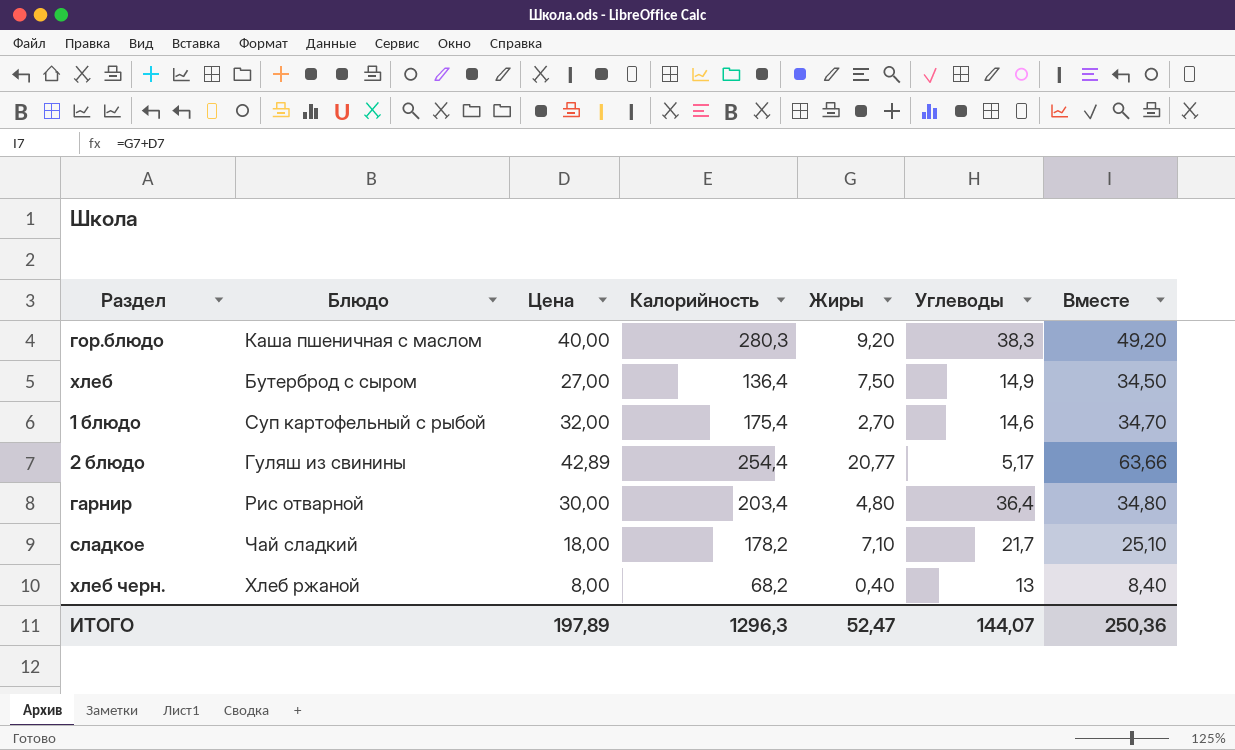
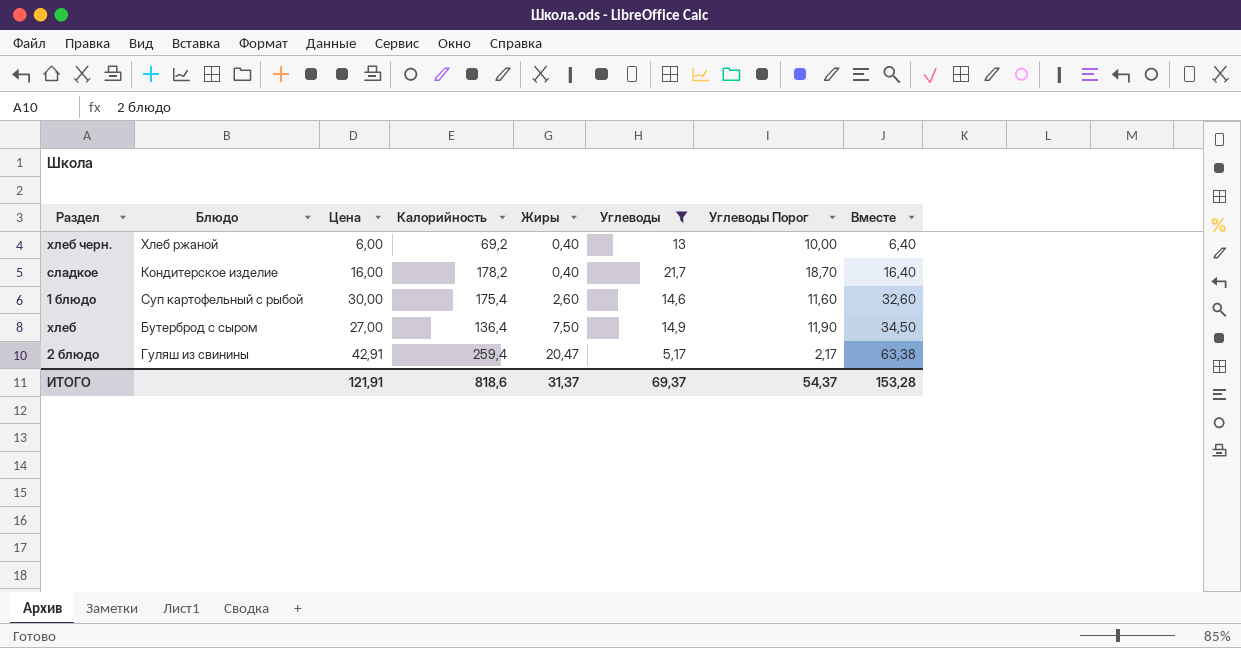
filter: none -> Углеводы <= 21,7
row order: none -> Жиры ascending
column Углеводы Порог | formula: none -> [Углеводы] - 3
хлеб черн. | Цена: 8,00 -> 6,00
хлеб черн. | Калорийность: 68,2 -> 69,2
хлеб черн. | Вместе: 8,40 -> 6,40
сладкое | Блюдо: Чай сладкий -> Кондитерское изделие
сладкое | Цена: 18,00 -> 16,00
сладкое | Жиры: 7,10 -> 0,40
сладкое | Вместе: 25,10 -> 16,40
1 блюдо | Цена: 32,00 -> 30,00
1 блюдо | Жиры: 2,70 -> 2,60
1 блюдо | Вместе: 34,70 -> 32,60
2 блюдо | Цена: 42,89 -> 42,91
2 блюдо | Калорийность: 254,4 -> 259,4
2 блюдо | Жиры: 20,77 -> 20,47
2 блюдо | Вместе: 63,66 -> 63,38
ИТОГО | Цена: 197,89 -> 121,91
ИТОГО | Калорийность: 1296,3 -> 818,6
ИТОГО | Жиры: 52,47 -> 31,37
ИТОГО | Углеводы: 144,07 -> 69,37
ИТОГО | Вместе: 250,36 -> 153,28

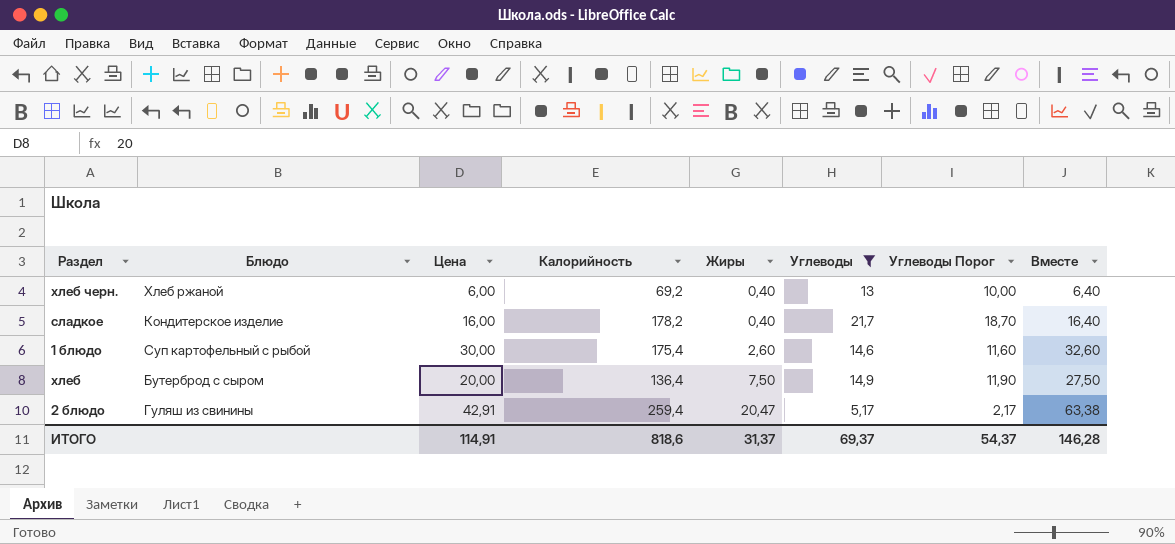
хлеб | Цена: 27,00 -> 20,00
хлеб | Вместе: 34,50 -> 27,50
ИТОГО | Цена: 121,91 -> 114,91
ИТОГО | Вместе: 153,28 -> 146,28

